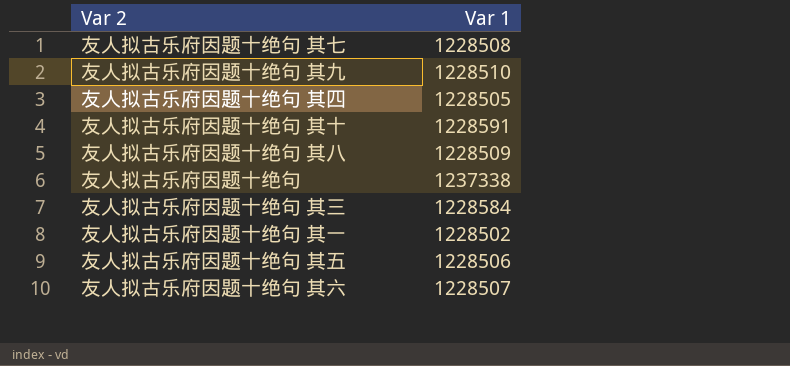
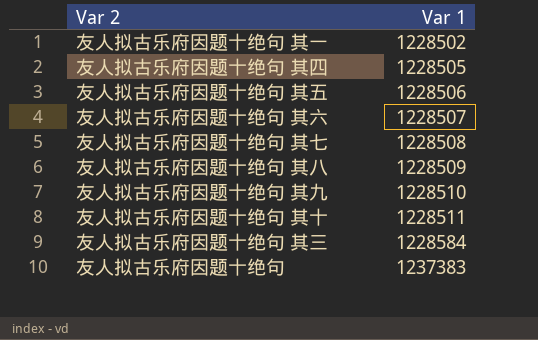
row order: none -> Var 1 ascending
友人拟古乐府因题十绝句 其十 | Var 1: 1228591 -> 1228511
友人拟古乐府因题十绝句 | Var 1: 1237338 -> 1237383

